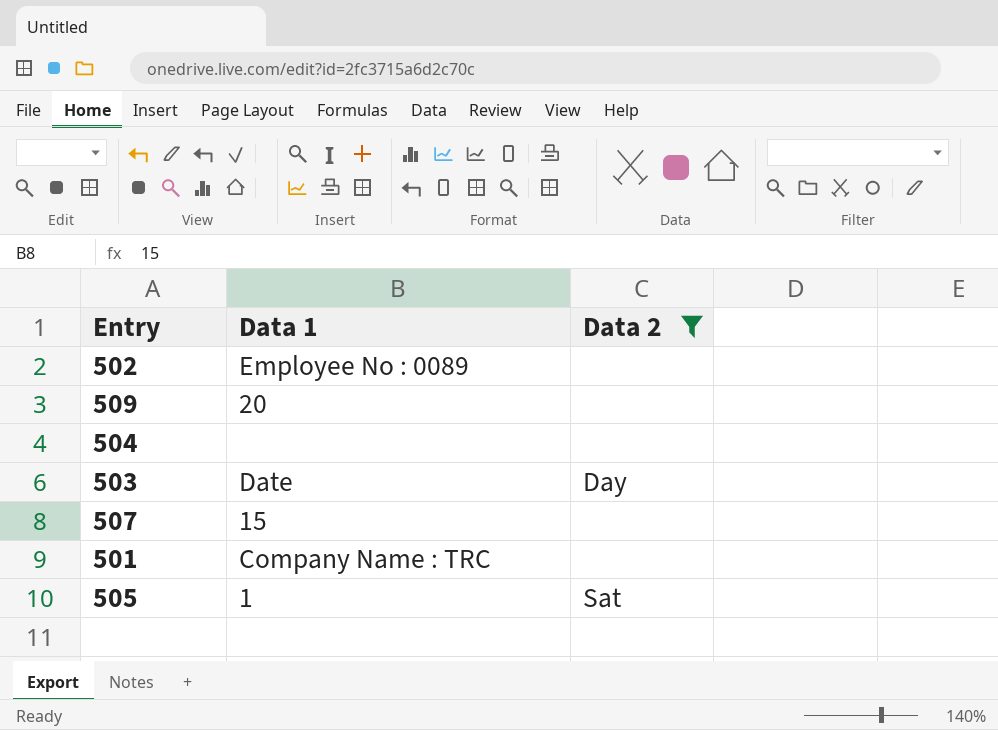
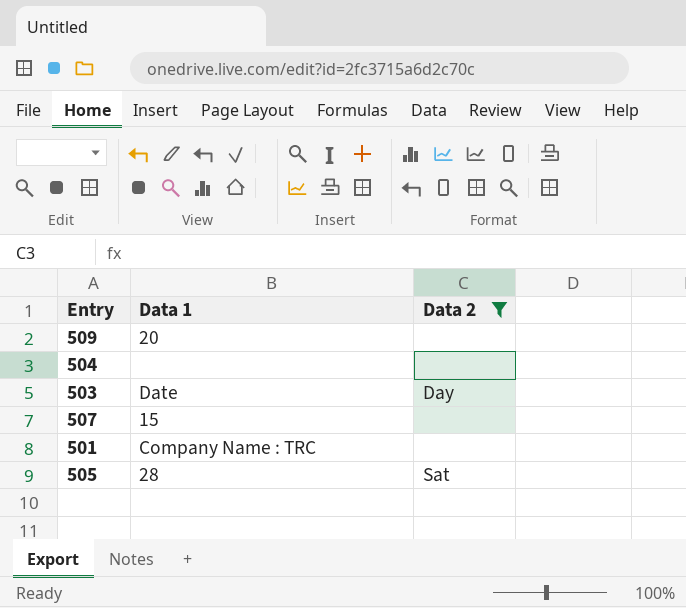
row 502: Employee No : 0089 | none -> none
505 | Data 1: 1 -> 28

